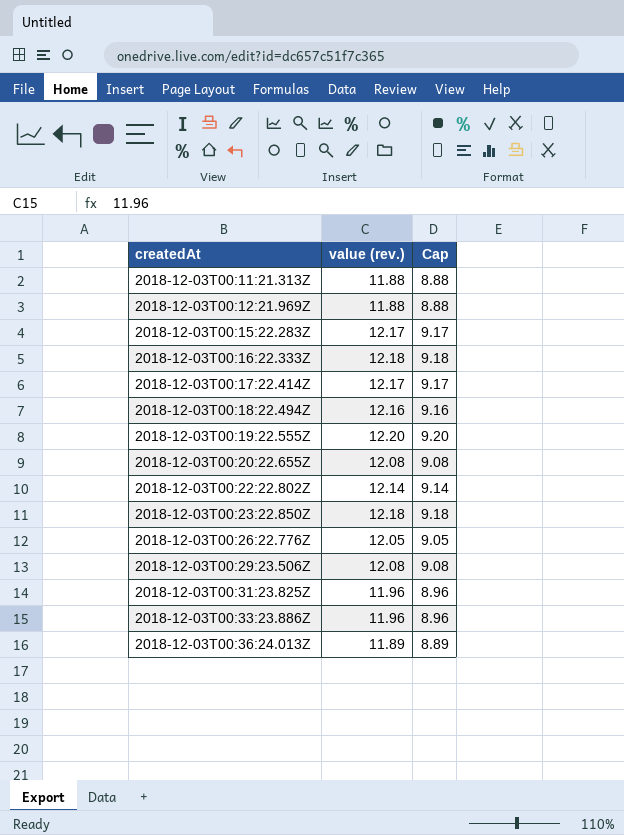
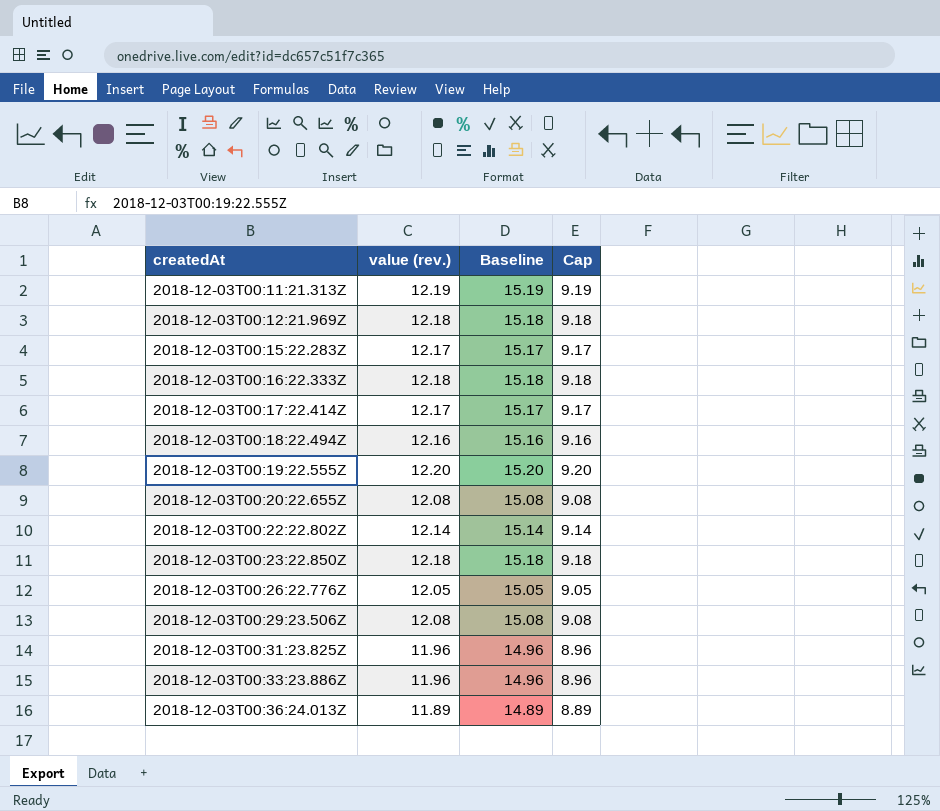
column Baseline | formula: none -> [value (rev.)] + 3
2018-12-03T00:11:21.313Z | value (rev.): 11.88 -> 12.19
2018-12-03T00:11:21.313Z | Cap: 8.88 -> 9.19
2018-12-03T00:12:21.969Z | value (rev.): 11.88 -> 12.18
2018-12-03T00:12:21.969Z | Cap: 8.88 -> 9.18

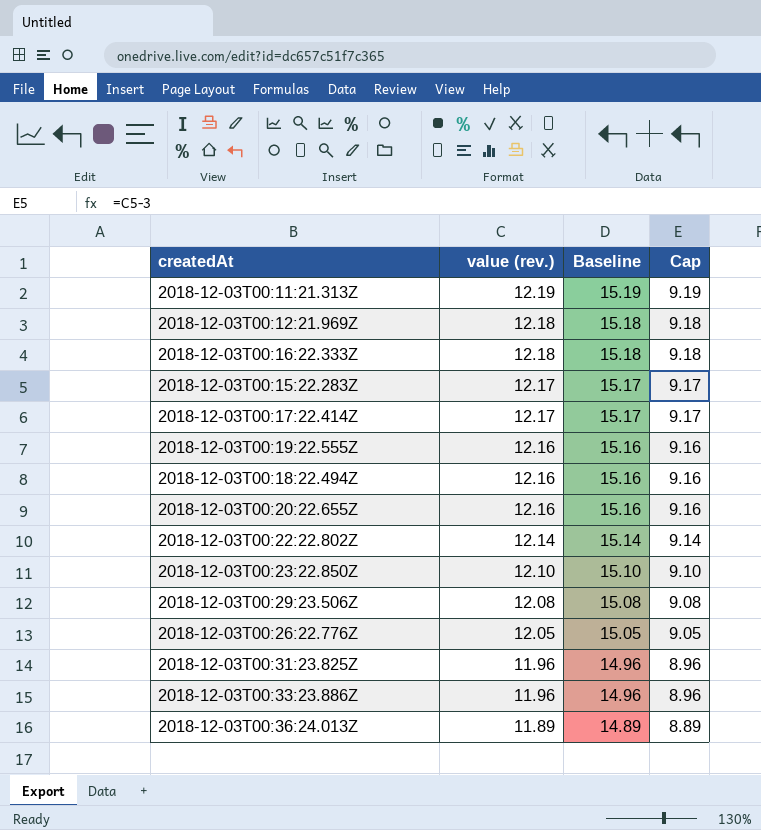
row order: createdAt ascending -> value (rev.) descending
2018-12-03T00:19:22.555Z | value (rev.): 12.20 -> 12.16
2018-12-03T00:19:22.555Z | Baseline: 15.20 -> 15.16
2018-12-03T00:19:22.555Z | Cap: 9.20 -> 9.16
2018-12-03T00:20:22.655Z | value (rev.): 12.08 -> 12.16
2018-12-03T00:20:22.655Z | Baseline: 15.08 -> 15.16
2018-12-03T00:20:22.655Z | Cap: 9.08 -> 9.16
2018-12-03T00:23:22.850Z | value (rev.): 12.18 -> 12.10
2018-12-03T00:23:22.850Z | Baseline: 15.18 -> 15.10
2018-12-03T00:23:22.850Z | Cap: 9.18 -> 9.10

